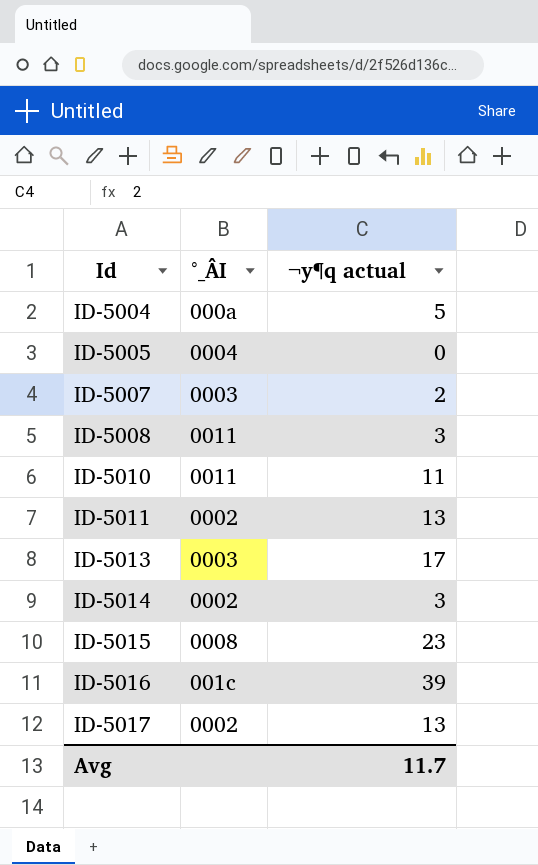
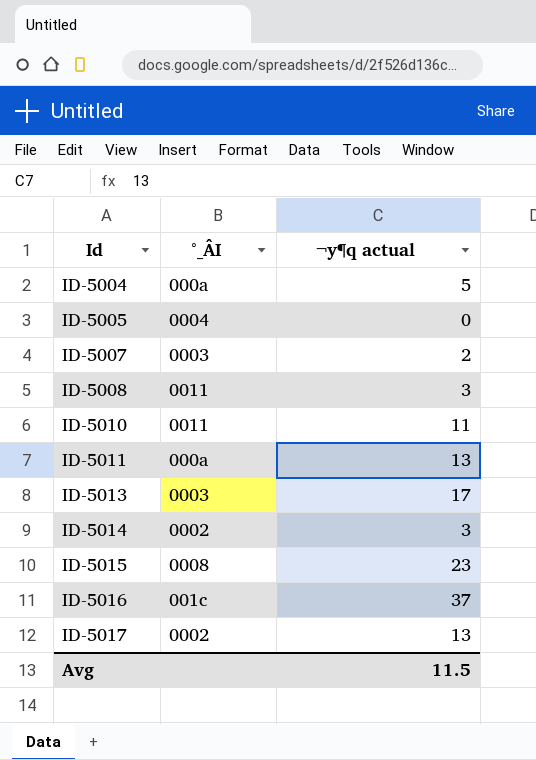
ID-5011 | °_ÂI: 0002 -> 000a
ID-5016 | ¬y¶q actual: 39 -> 37
Avg | ¬y¶q actual: 11.7 -> 11.5

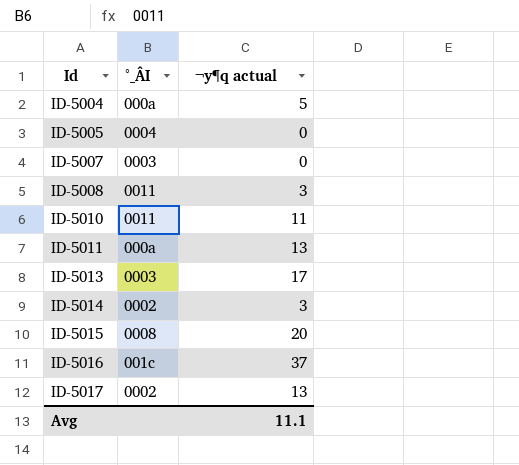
ID-5007 | ¬y¶q actual: 2 -> 0
ID-5015 | ¬y¶q actual: 23 -> 20
Avg | ¬y¶q actual: 11.5 -> 11.1

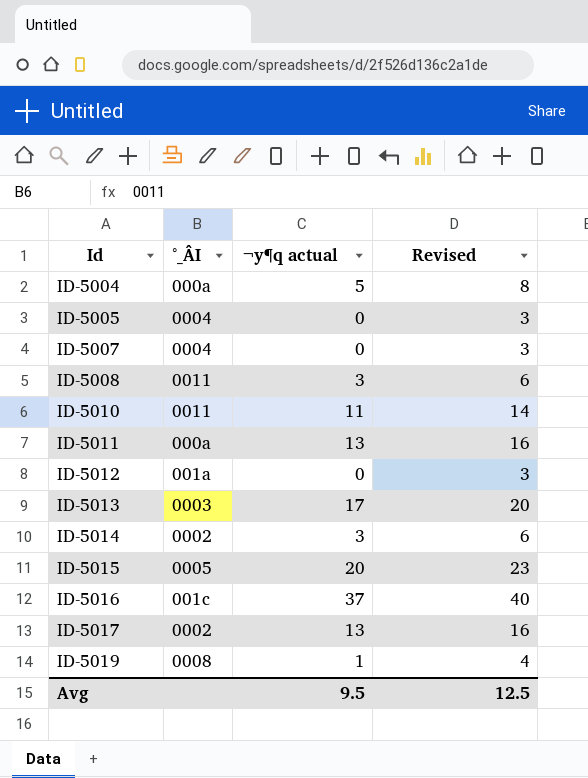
column Revised | formula: none -> [¬y¶q actual] + 3
ID-5007 | °_ÂI: 0003 -> 0004
row ID-5012: none -> 001a | 0 | 3
ID-5015 | °_ÂI: 0008 -> 0005
row ID-5019: none -> 0008 | 1 | 4
Avg | ¬y¶q actual: 11.1 -> 9.5

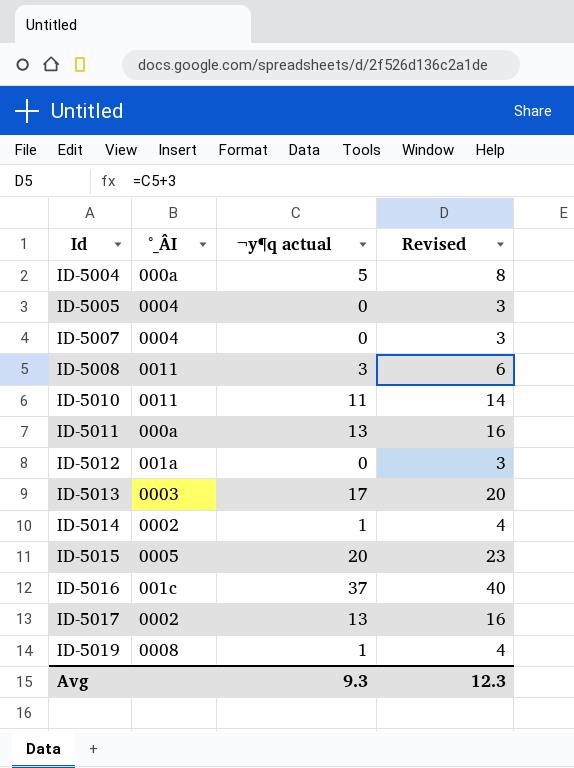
ID-5014 | ¬y¶q actual: 3 -> 1
ID-5014 | Revised: 6 -> 4
Avg | ¬y¶q actual: 9.5 -> 9.3
Avg | Revised: 12.5 -> 12.3

